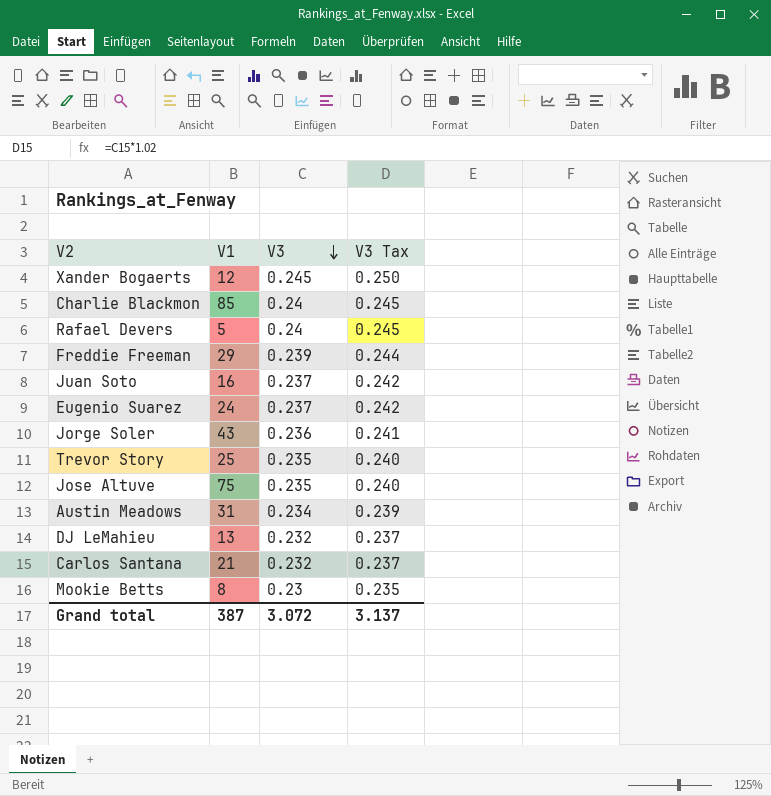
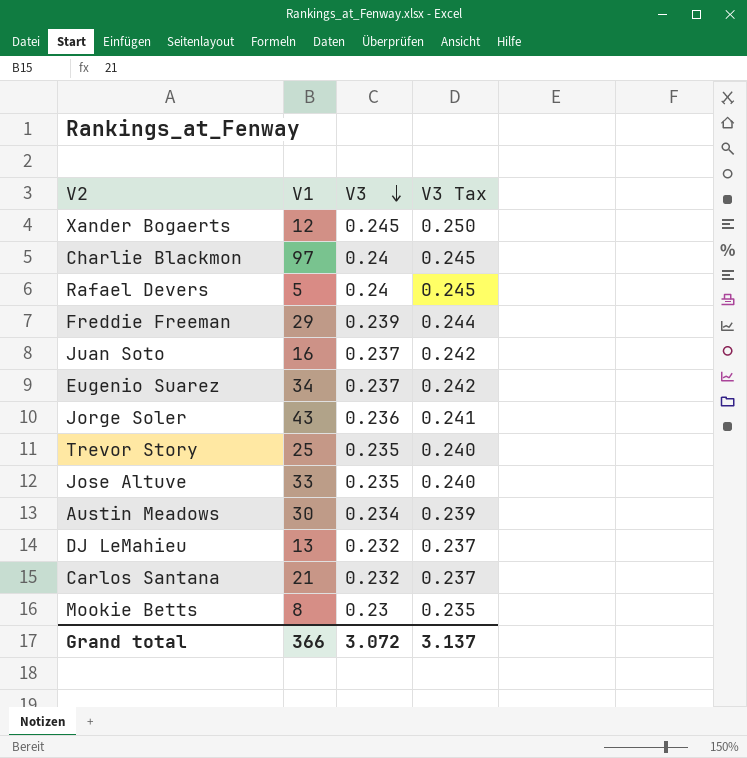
Charlie Blackmon | V1: 85 -> 97
Eugenio Suarez | V1: 24 -> 34
Jose Altuve | V1: 75 -> 33
Austin Meadows | V1: 31 -> 30
Grand total | V1: 387 -> 366

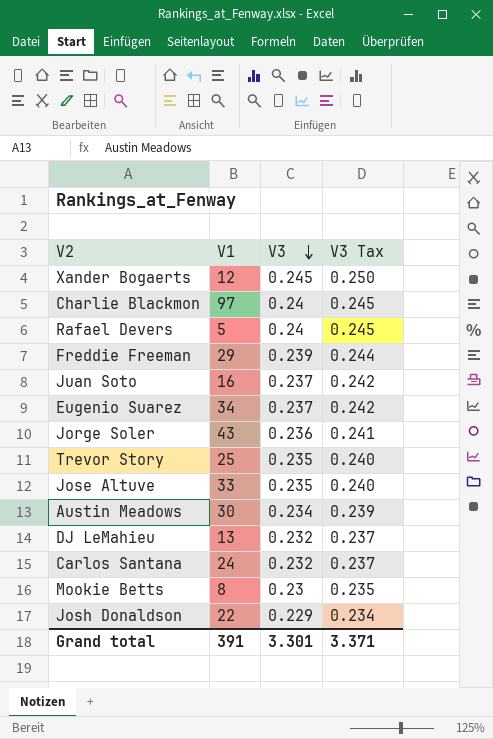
Carlos Santana | V1: 21 -> 24
row Josh Donaldson: none -> 22 | 0.229 | 0.234
Grand total | V1: 366 -> 391
Grand total | V3: 3.072 -> 3.301
Grand total | V3 Tax: 3.137 -> 3.371

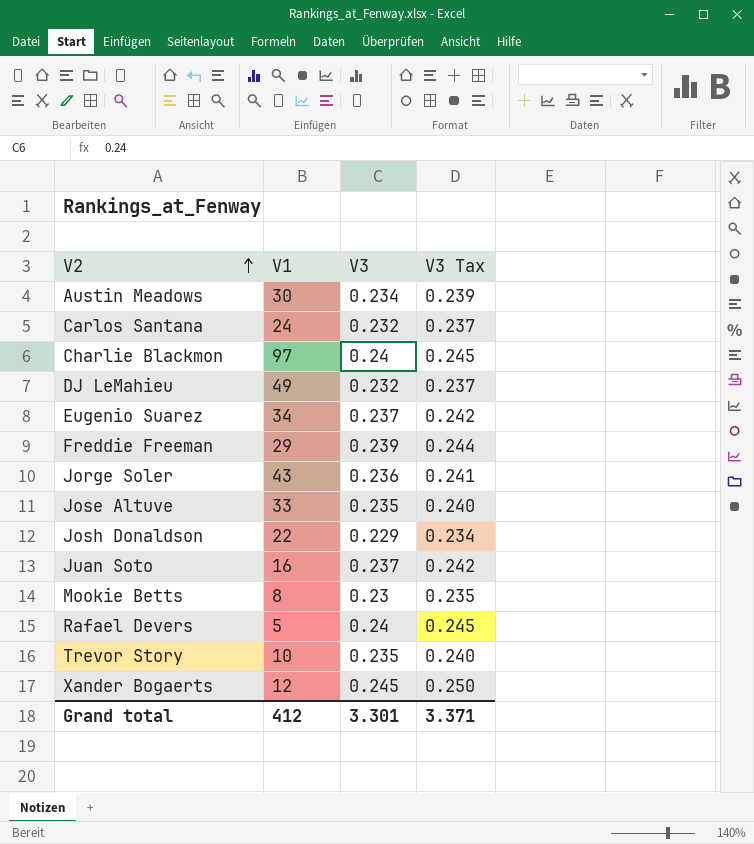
row order: V3 descending -> V2 ascending
DJ LeMahieu | V1: 13 -> 49
Trevor Story | V1: 25 -> 10
Grand total | V1: 391 -> 412

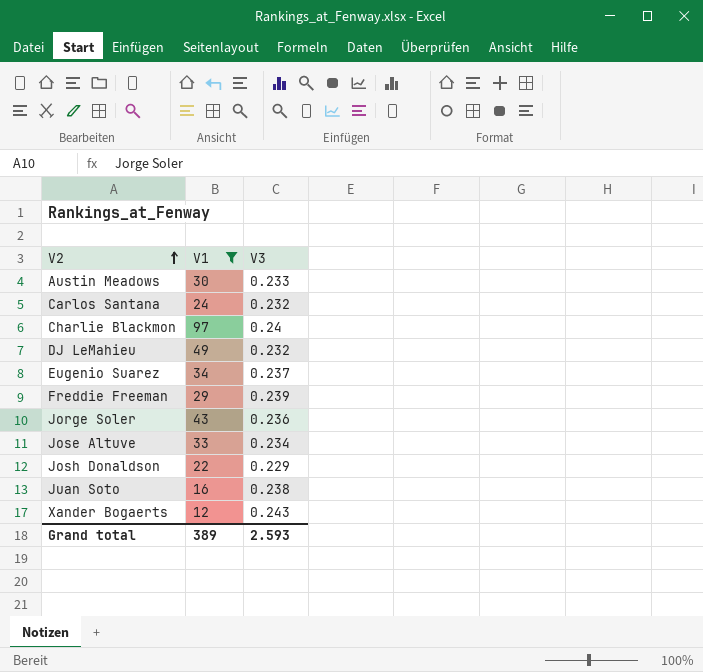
filter: none -> V1 >= 12
column V3 Tax | formula: [V3] * 1.02 -> none
Austin Meadows | V3: 0.234 -> 0.233
Jose Altuve | V3: 0.235 -> 0.234
Juan Soto | V3: 0.237 -> 0.238
Xander Bogaerts | V3: 0.245 -> 0.243
Grand total | V1: 412 -> 389
Grand total | V3: 3.301 -> 2.593

